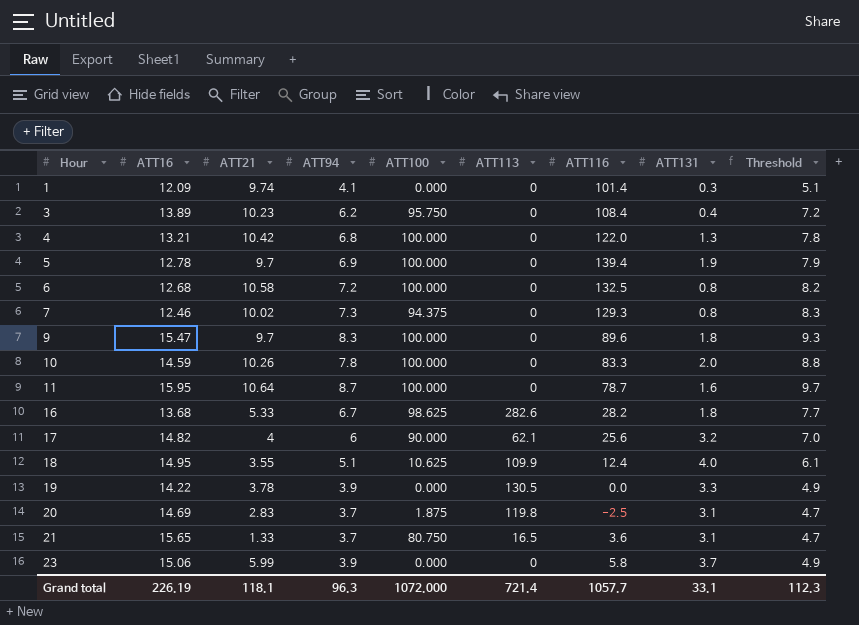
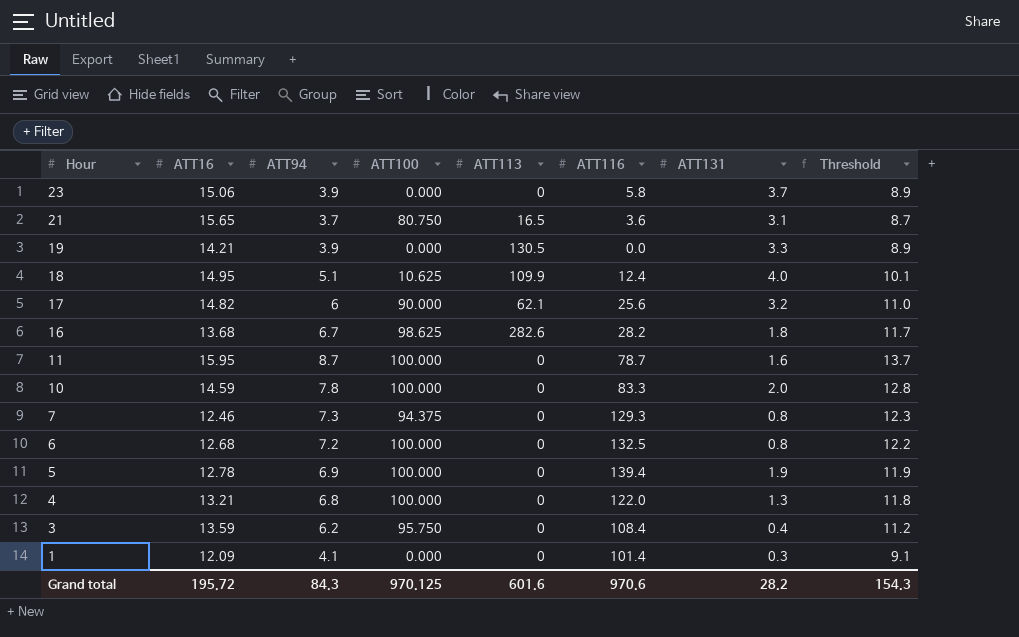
row order: Hour ascending -> Hour descending
column ATT21 | position: 3 -> none
column Threshold | formula: [ATT94] + 1 -> [ATT94] + 5
row 9: 15.47 | 9.7 | 8.3 | 100.000 | 0 | 89.6 | 1.8 | 9.3 -> none
row 20: 14.69 | 2.83 | 3.7 | 1.875 | 119.8 | -2.5 | 3.1 | 4.7 -> none
19 | ATT16: 14.22 -> 14.21
3 | ATT16: 13.89 -> 13.59
Grand total | ATT16: 226.19 -> 195.72
Grand total | ATT94: 96.3 -> 84.3
Grand total | ATT100: 1072.000 -> 970.125
Grand total | ATT113: 721.4 -> 601.6
Grand total | ATT116: 1057.7 -> 970.6
Grand total | ATT131: 33.1 -> 28.2
Grand total | Threshold: 112.3 -> 154.3

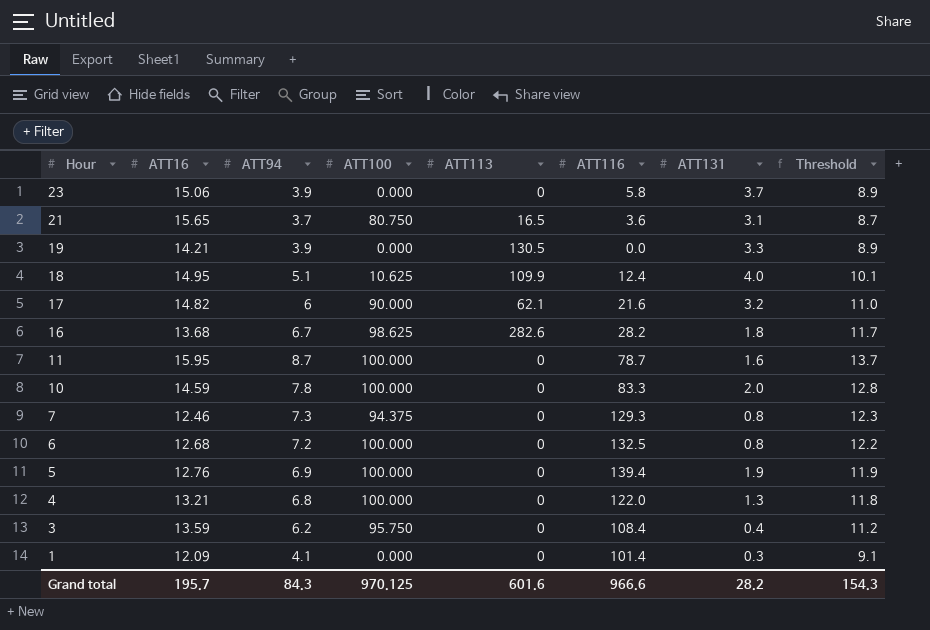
17 | ATT116: 25.6 -> 21.6
5 | ATT16: 12.78 -> 12.76
Grand total | ATT16: 195.72 -> 195.7
Grand total | ATT116: 970.6 -> 966.6

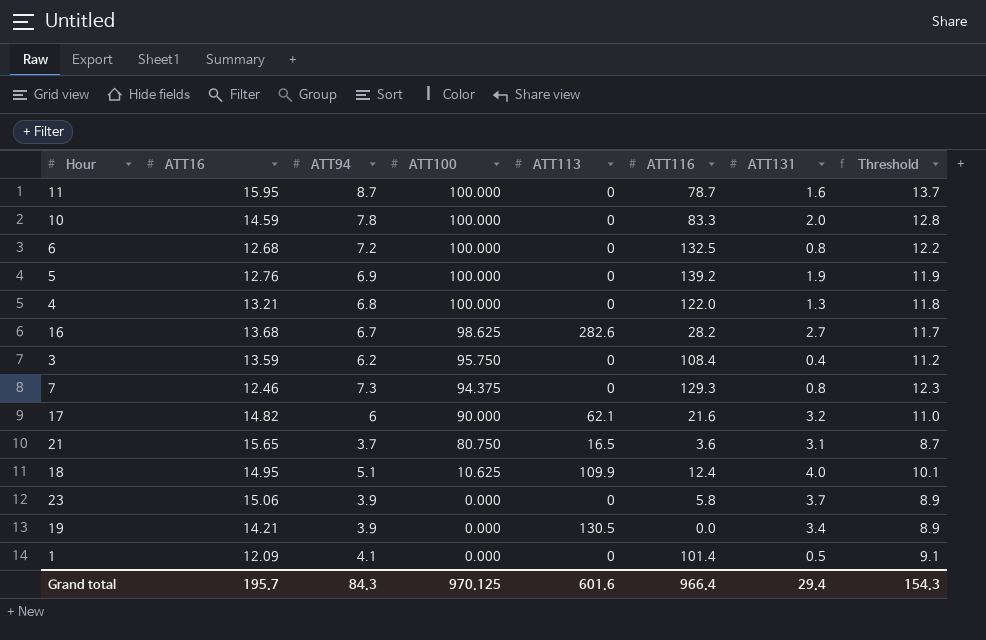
row order: Hour descending -> ATT100 descending
5 | ATT116: 139.4 -> 139.2
16 | ATT131: 1.8 -> 2.7
19 | ATT131: 3.3 -> 3.4
1 | ATT131: 0.3 -> 0.5
Grand total | ATT116: 966.6 -> 966.4
Grand total | ATT131: 28.2 -> 29.4

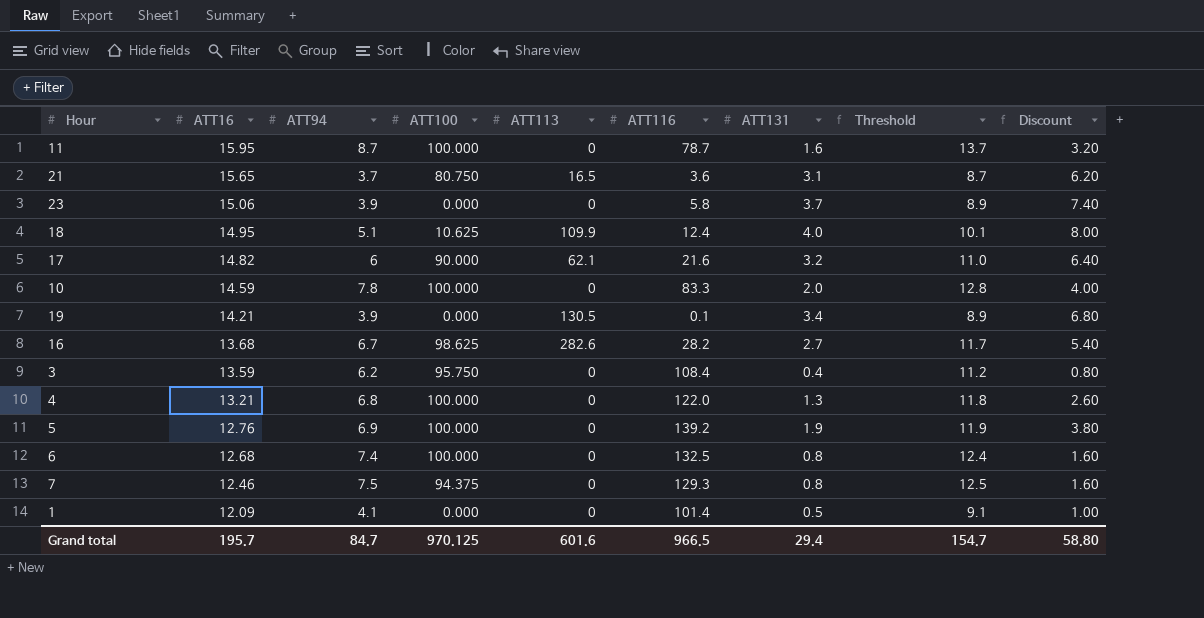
row order: ATT100 descending -> ATT16 descending
column Discount | formula: none -> [ATT131] * 2
19 | ATT116: 0.0 -> 0.1
6 | ATT94: 7.2 -> 7.4
6 | Threshold: 12.2 -> 12.4
7 | ATT94: 7.3 -> 7.5
7 | Threshold: 12.3 -> 12.5
Grand total | ATT94: 84.3 -> 84.7
Grand total | ATT116: 966.4 -> 966.5
Grand total | Threshold: 154.3 -> 154.7

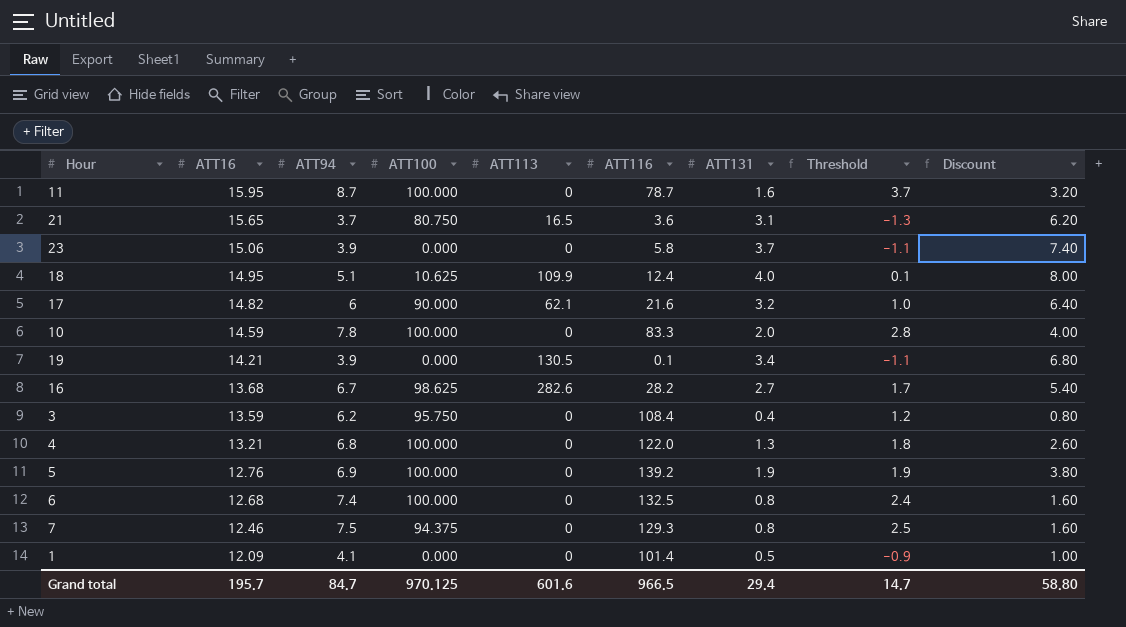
column Threshold | formula: [ATT94] + 5 -> [ATT94] - 5
Grand total | Threshold: 154.7 -> 14.7

